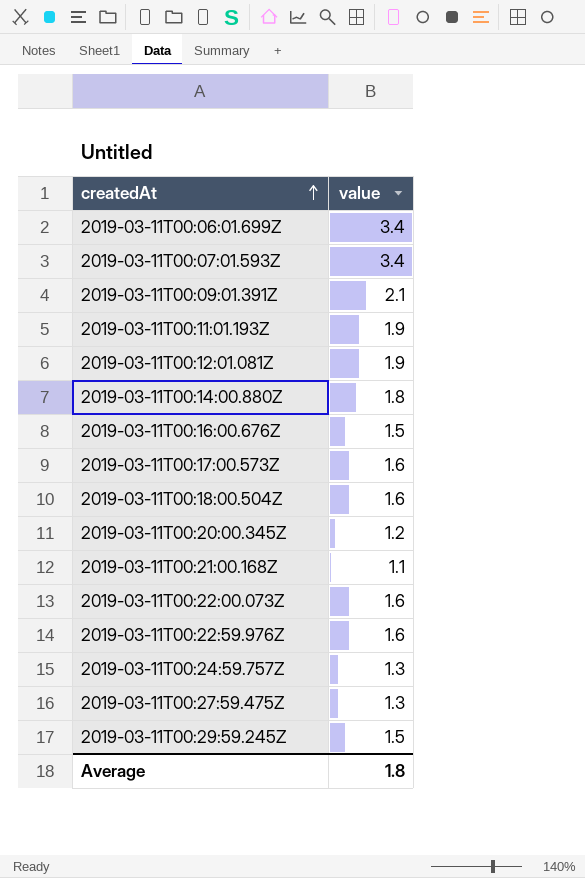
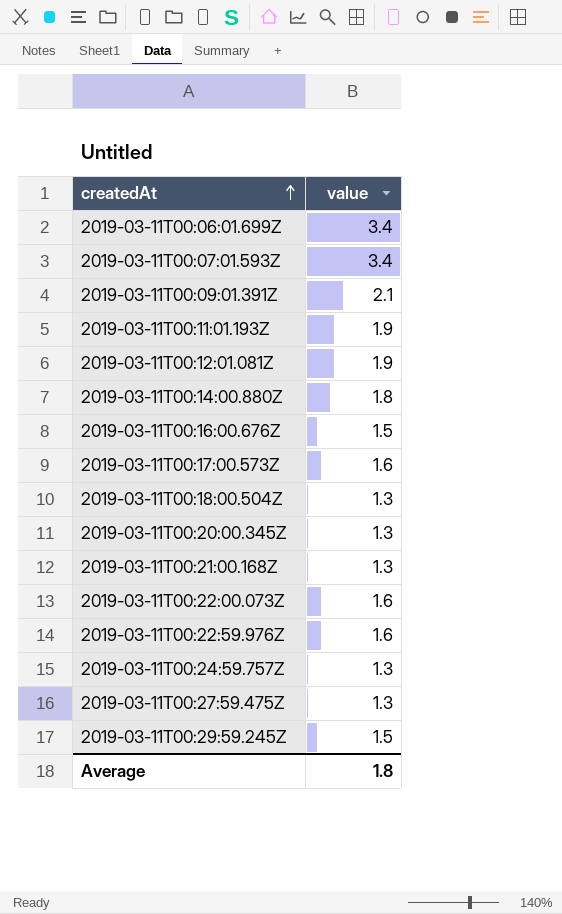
2019-03-11T00:18:00.504Z | value: 1.6 -> 1.3
2019-03-11T00:20:00.345Z | value: 1.2 -> 1.3
2019-03-11T00:21:00.168Z | value: 1.1 -> 1.3

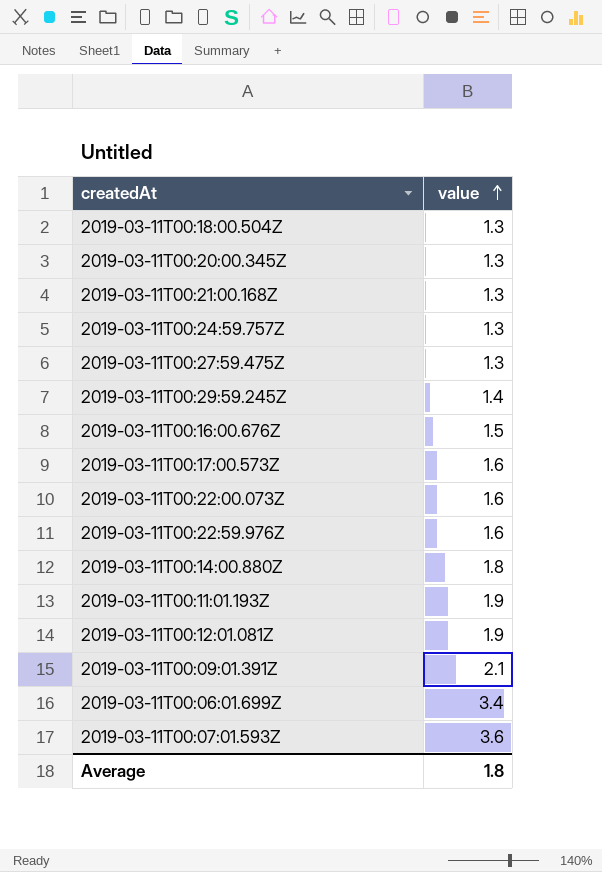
row order: createdAt ascending -> value ascending
2019-03-11T00:29:59.245Z | value: 1.5 -> 1.4
2019-03-11T00:07:01.593Z | value: 3.4 -> 3.6

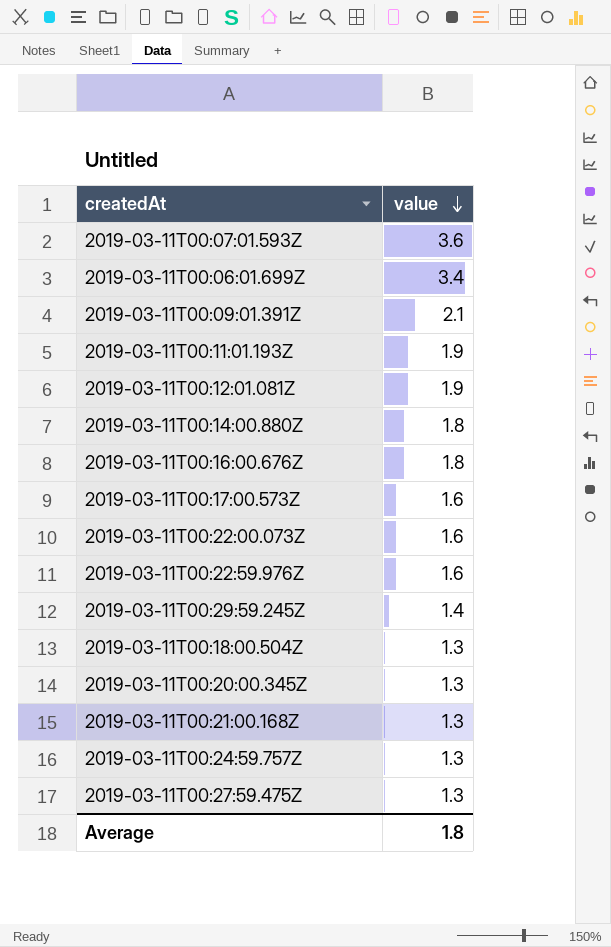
row order: value ascending -> value descending
2019-03-11T00:16:00.676Z | value: 1.5 -> 1.8

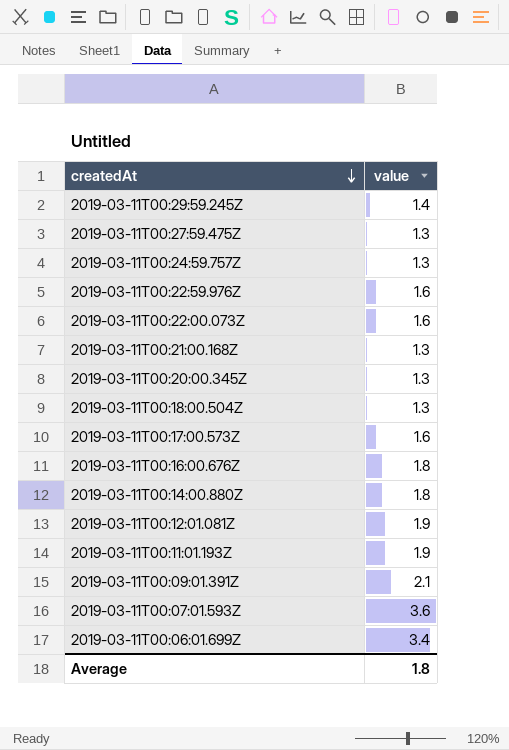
row order: value descending -> createdAt descending

